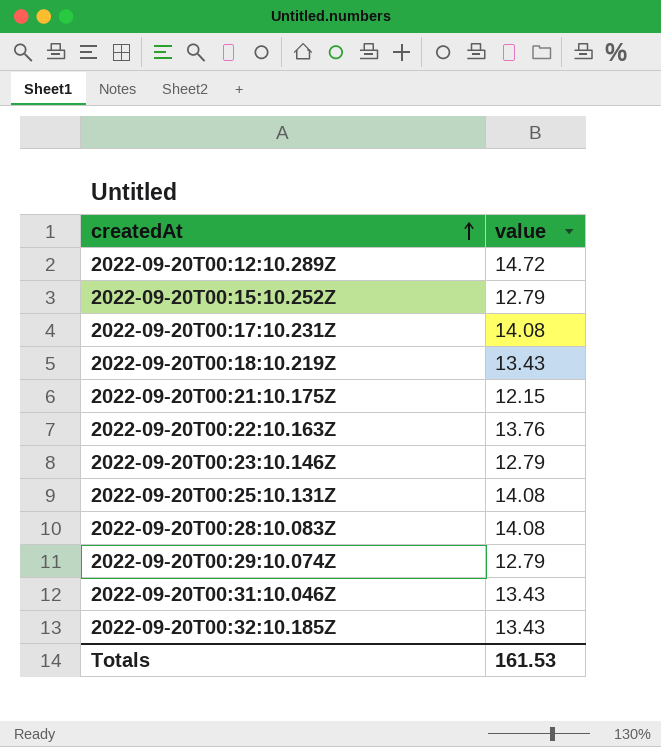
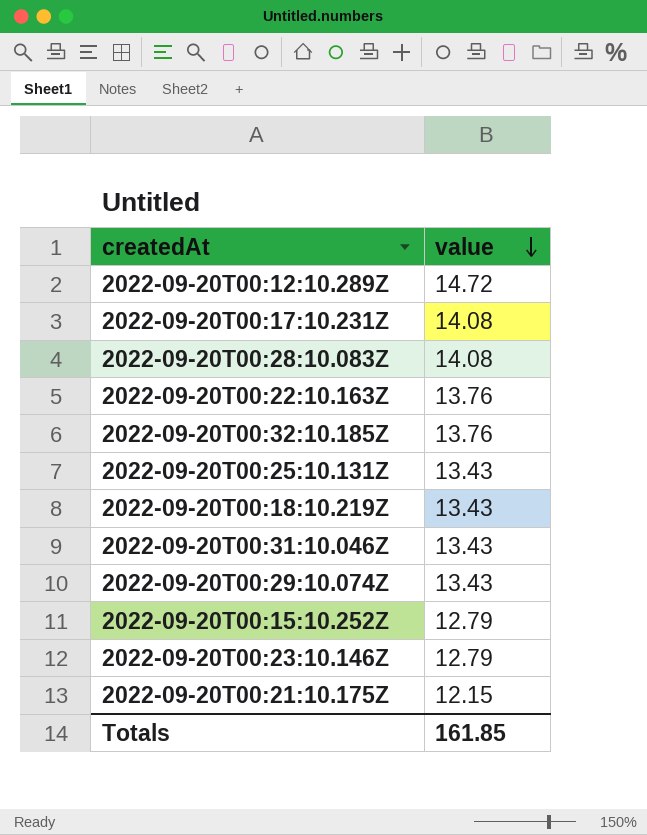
row order: createdAt ascending -> value descending
2022-09-20T00:32:10.185Z | value: 13.43 -> 13.76
2022-09-20T00:25:10.131Z | value: 14.08 -> 13.43
2022-09-20T00:29:10.074Z | value: 12.79 -> 13.43
Totals | value: 161.53 -> 161.85

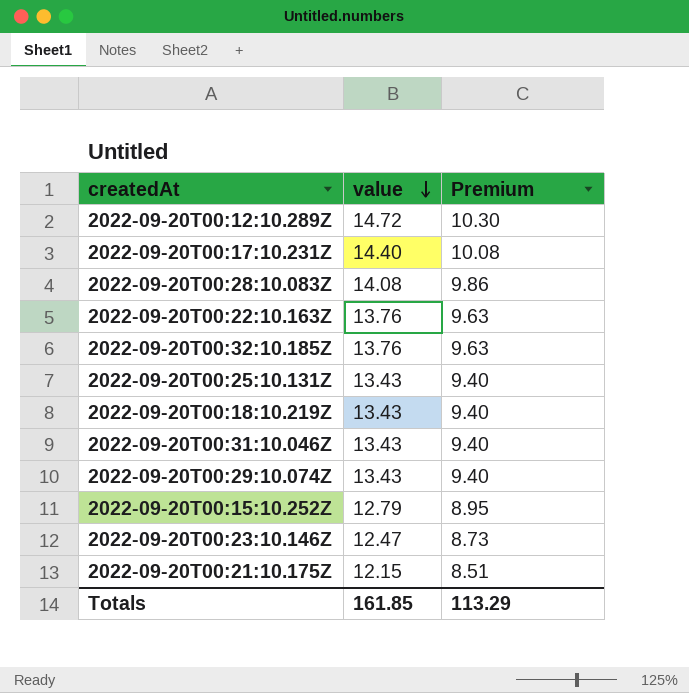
column Premium | formula: none -> [value] * 0.7
2022-09-20T00:17:10.231Z | value: 14.08 -> 14.40
2022-09-20T00:23:10.146Z | value: 12.79 -> 12.47

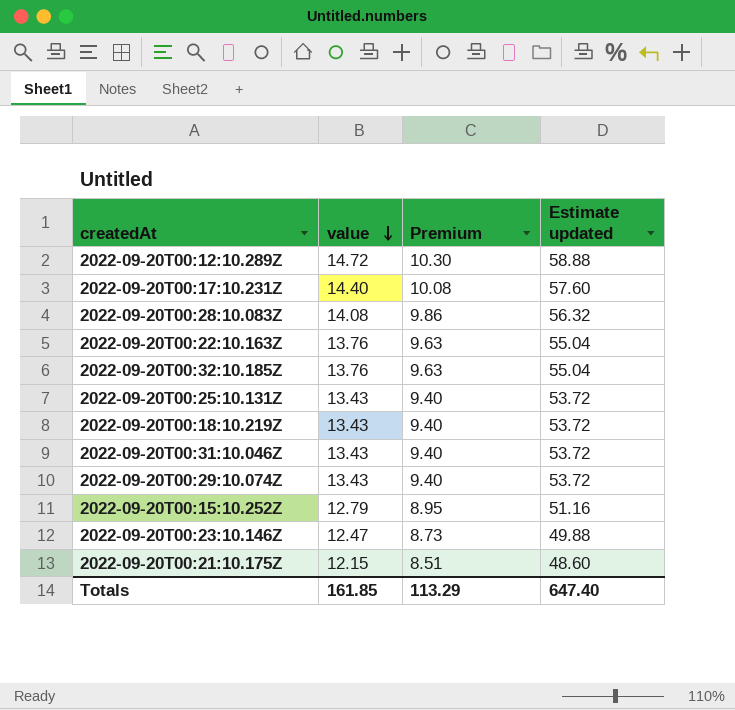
column Estimate updated | formula: none -> [value] * 4

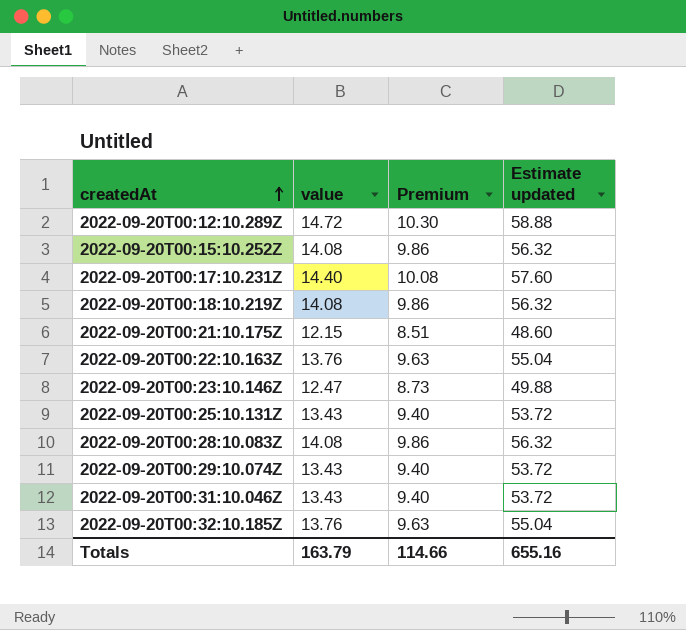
row order: value descending -> createdAt ascending
2022-09-20T00:15:10.252Z | value: 12.79 -> 14.08
2022-09-20T00:15:10.252Z | Premium: 8.95 -> 9.86
2022-09-20T00:15:10.252Z | Estimate updated: 51.16 -> 56.32
2022-09-20T00:18:10.219Z | value: 13.43 -> 14.08
2022-09-20T00:18:10.219Z | Premium: 9.40 -> 9.86
2022-09-20T00:18:10.219Z | Estimate updated: 53.72 -> 56.32
Totals | value: 161.85 -> 163.79
Totals | Premium: 113.29 -> 114.66
Totals | Estimate updated: 647.40 -> 655.16

